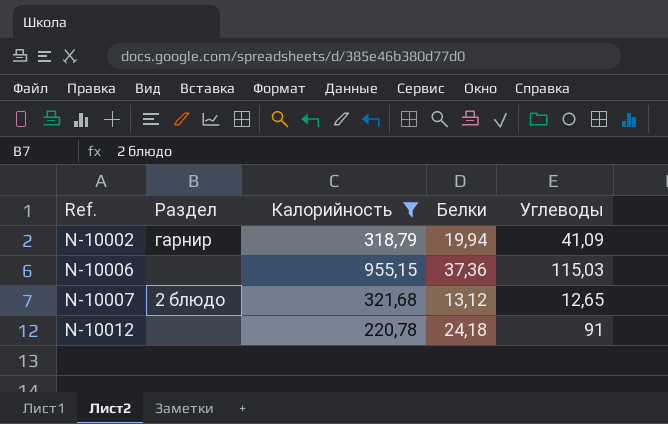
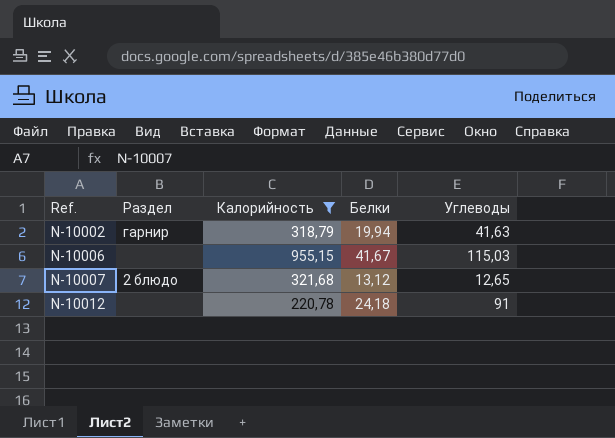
N-10002 | Углеводы: 41,09 -> 41,63
N-10006 | Белки: 37,36 -> 41,67

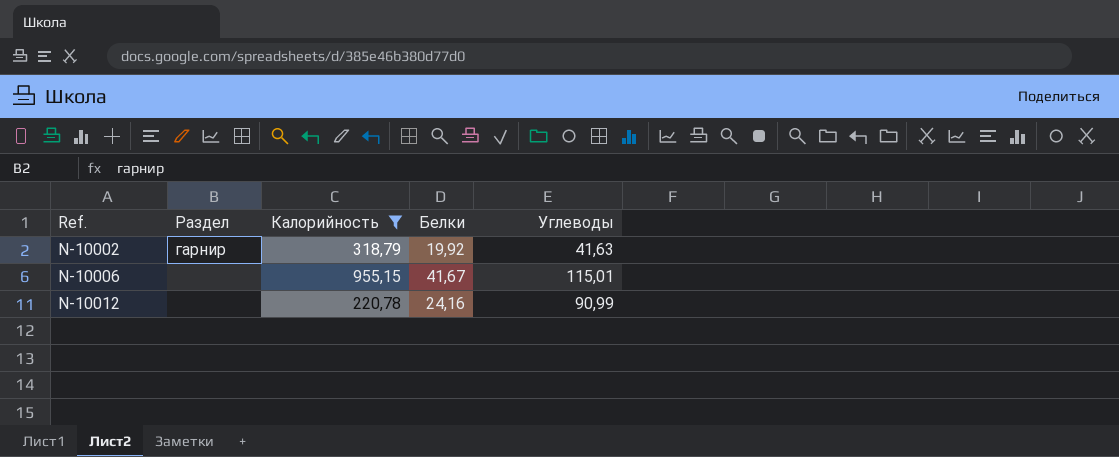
row N-10007: 2 блюдо | 321,68 | 13,12 | 12,65 -> none
N-10002 | Белки: 19,94 -> 19,92
N-10006 | Углеводы: 115,03 -> 115,01
N-10012 | Белки: 24,18 -> 24,16
N-10012 | Углеводы: 91 -> 90,99

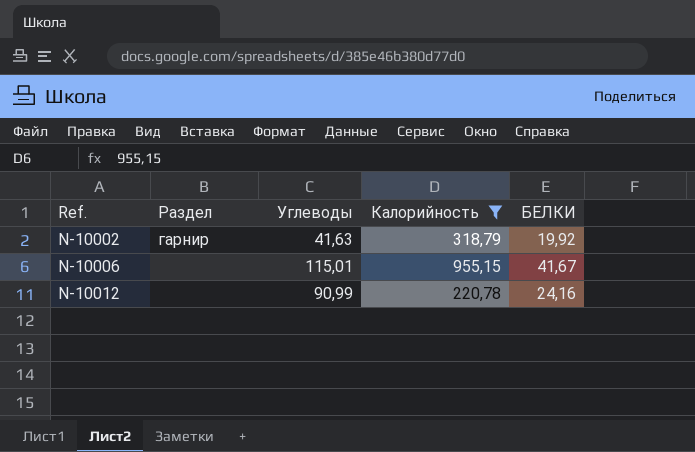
column Углеводы | position: 5 -> 3
column name: Белки -> БЕЛКИ

